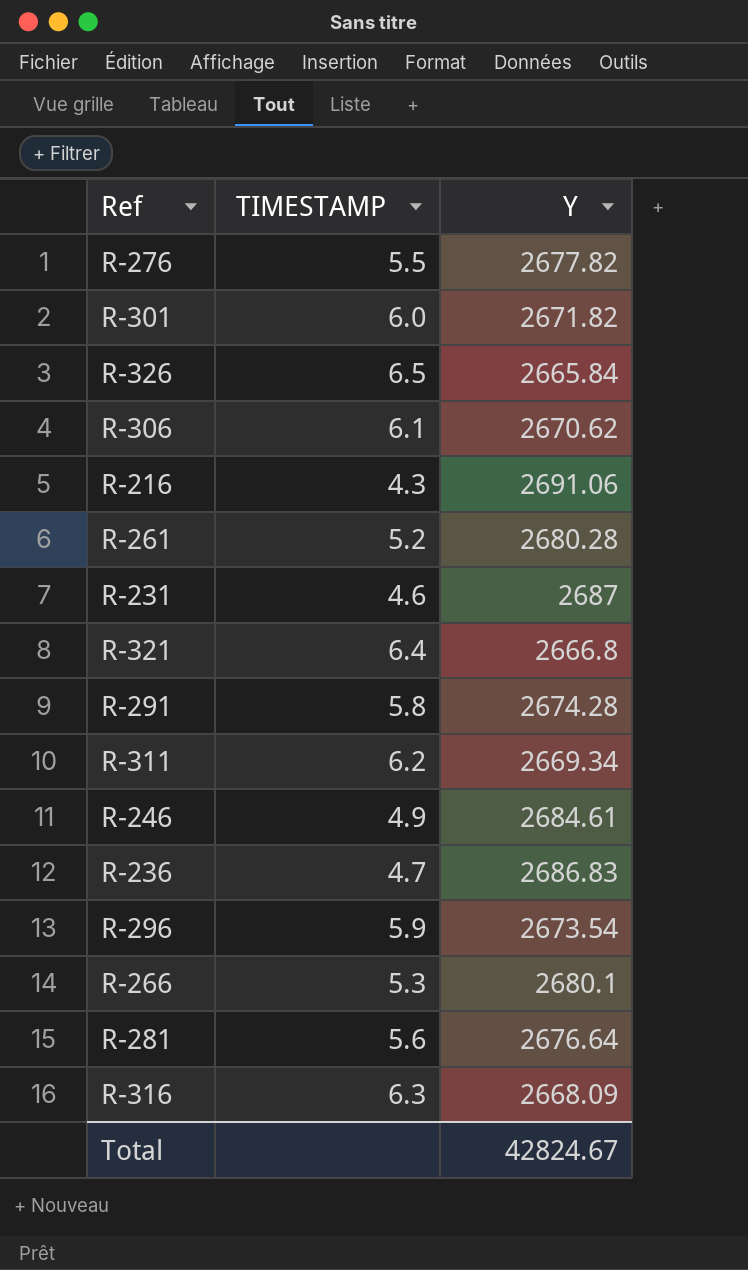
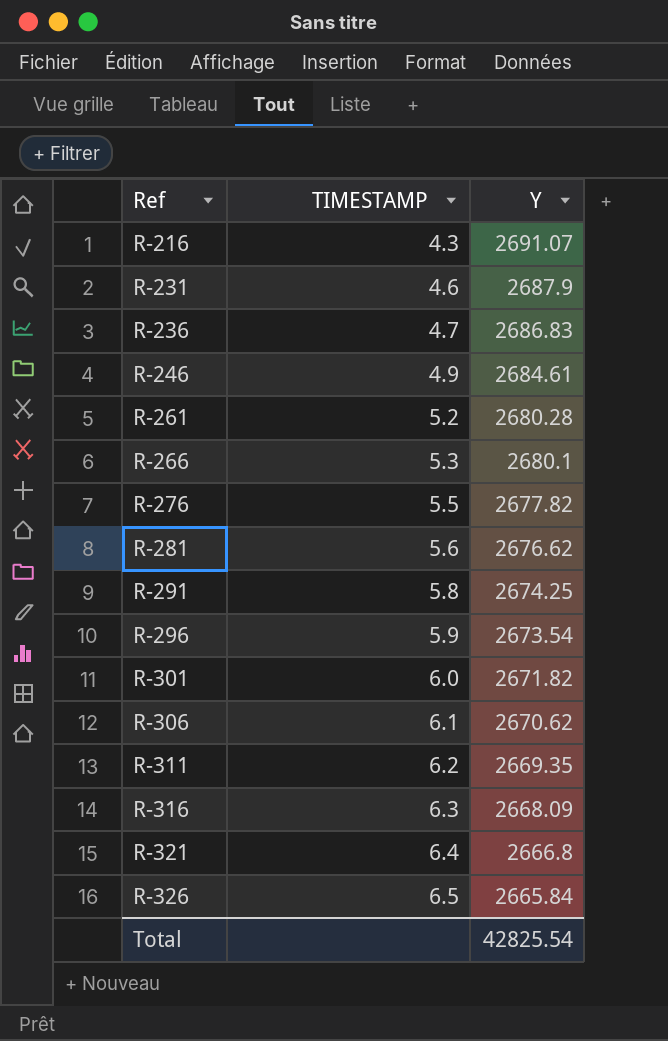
row order: none -> Ref ascending
R-216 | Y: 2691.06 -> 2691.07
R-231 | Y: 2687 -> 2687.9
R-281 | Y: 2676.64 -> 2676.62
R-291 | Y: 2674.28 -> 2674.25
R-311 | Y: 2669.34 -> 2669.35
Total | Y: 42824.67 -> 42825.54

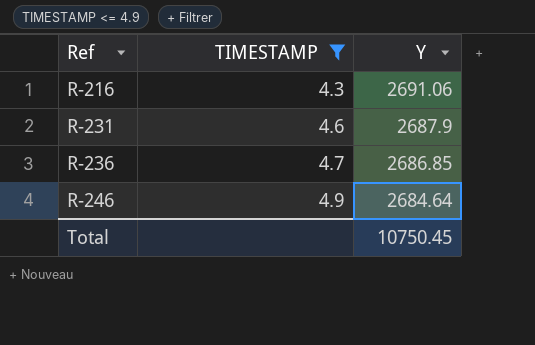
filter: none -> TIMESTAMP <= 4.9
R-216 | Y: 2691.07 -> 2691.06
R-236 | Y: 2686.83 -> 2686.85
R-246 | Y: 2684.61 -> 2684.64
Total | Y: 42825.54 -> 10750.45

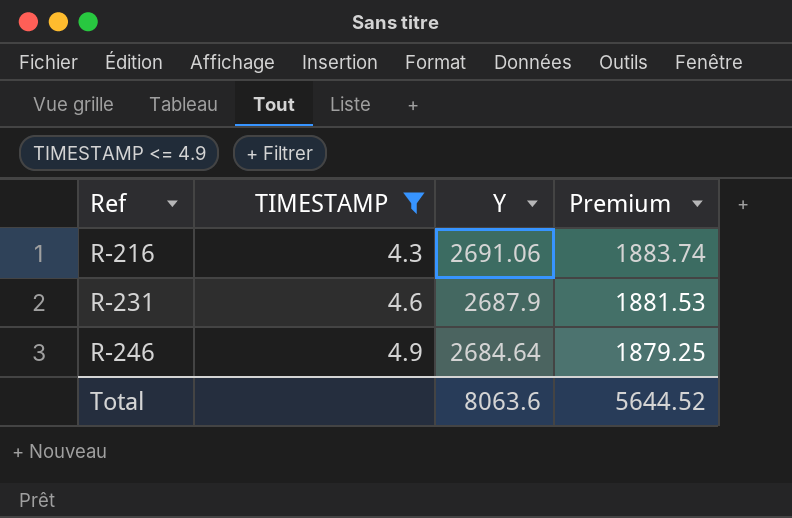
column Premium | formula: none -> [Y] * 0.7
row R-236: 4.7 | 2686.85 -> none
Total | Y: 10750.45 -> 8063.6

